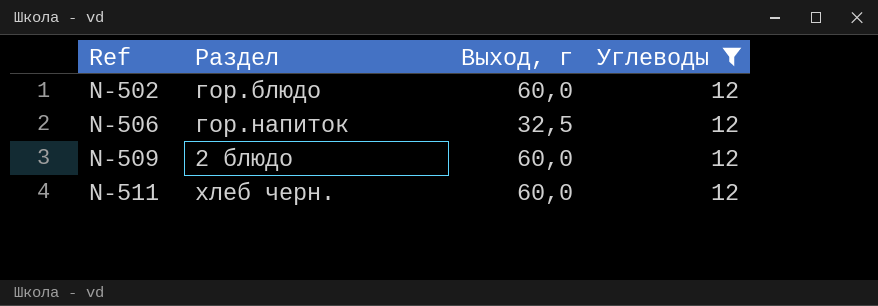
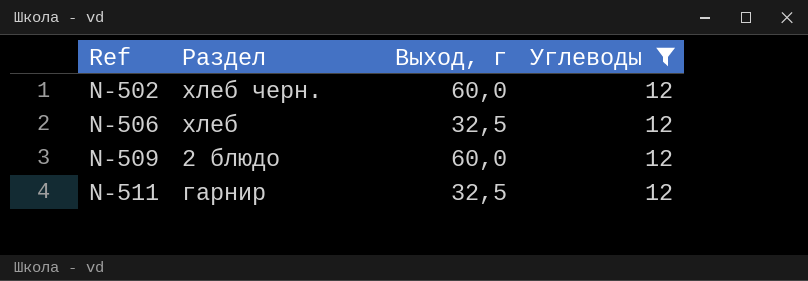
N-502 | Раздел: гор.блюдо -> хлеб черн.
N-506 | Раздел: гор.напиток -> хлеб
N-511 | Раздел: хлеб черн. -> гарнир
N-511 | Выход, г: 60,0 -> 32,5

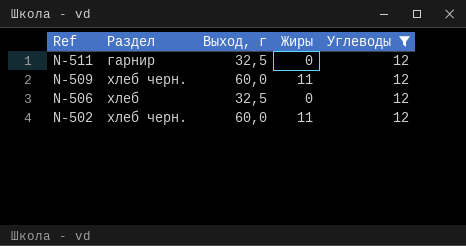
row order: Ref ascending -> Ref descending
column Жиры | position: none -> 4
N-509 | Раздел: 2 блюдо -> хлеб черн.

